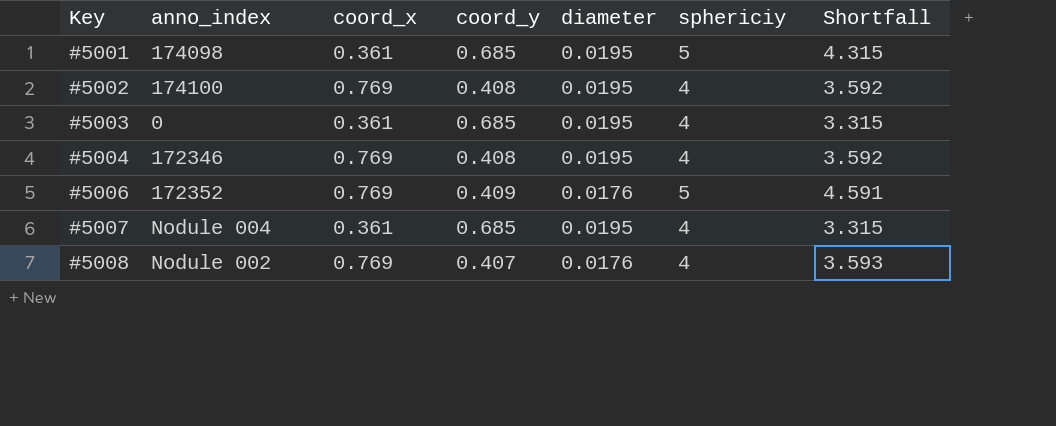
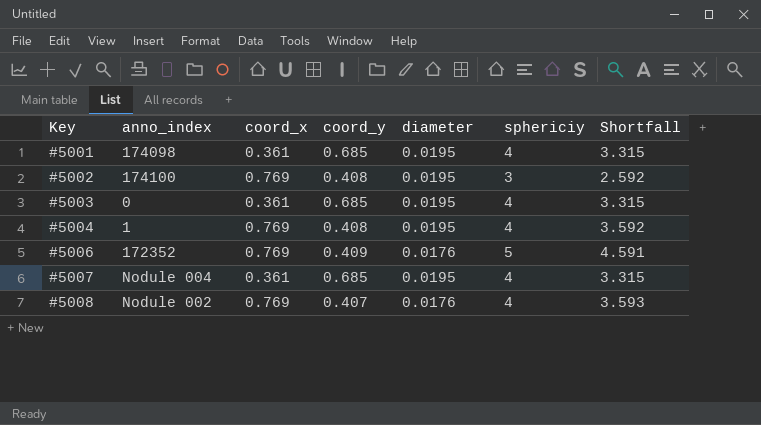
#5001 | sphericiy: 5 -> 4
#5001 | Shortfall: 4.315 -> 3.315
#5002 | sphericiy: 4 -> 3
#5002 | Shortfall: 3.592 -> 2.592
#5004 | anno_index: 172346 -> 1

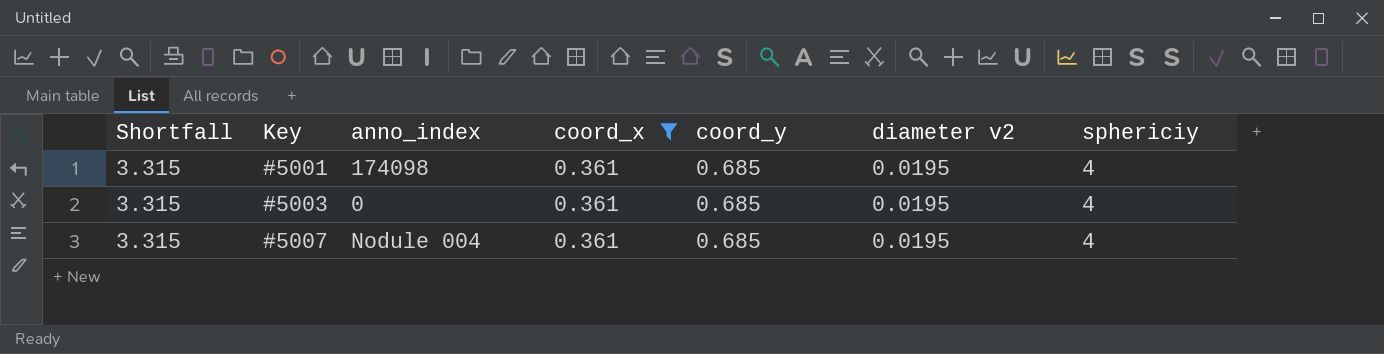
filter: none -> coord_x = 0.361
column Shortfall | position: 7 -> 1
column name: diameter -> diameter v2

